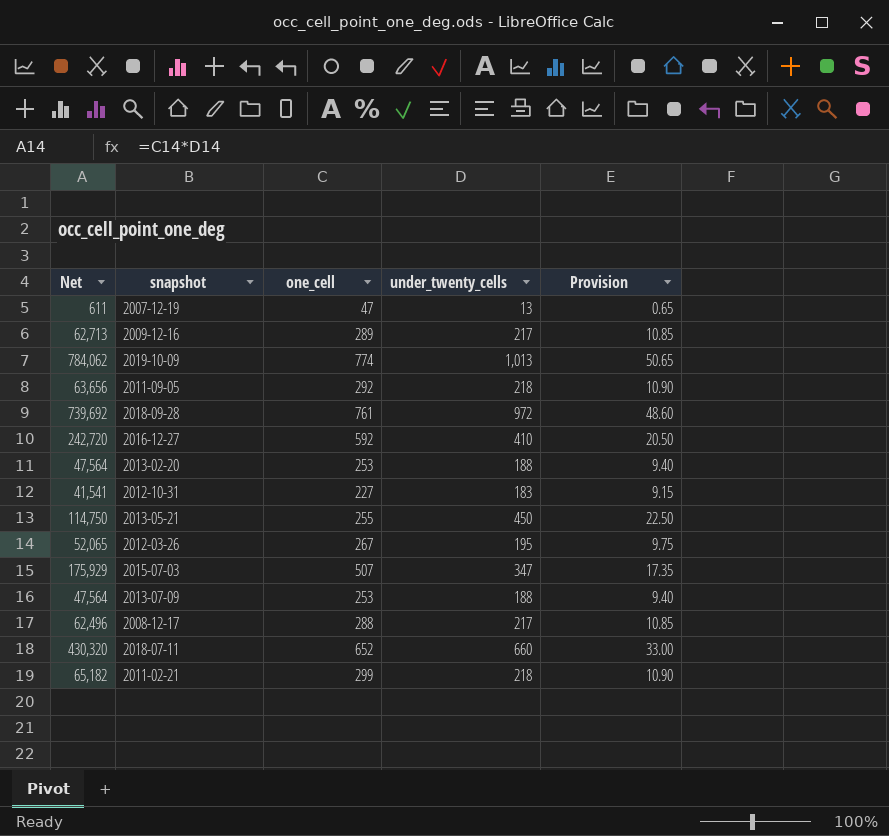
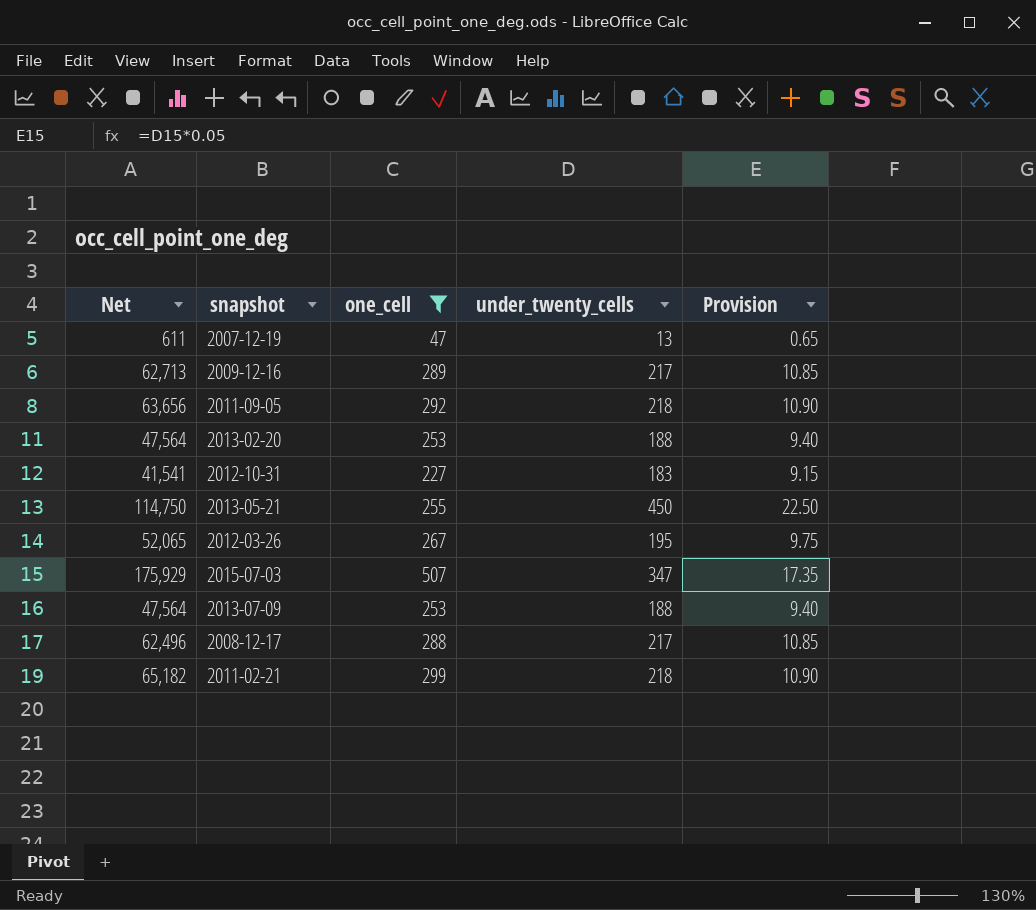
filter: none -> one_cell <= 507

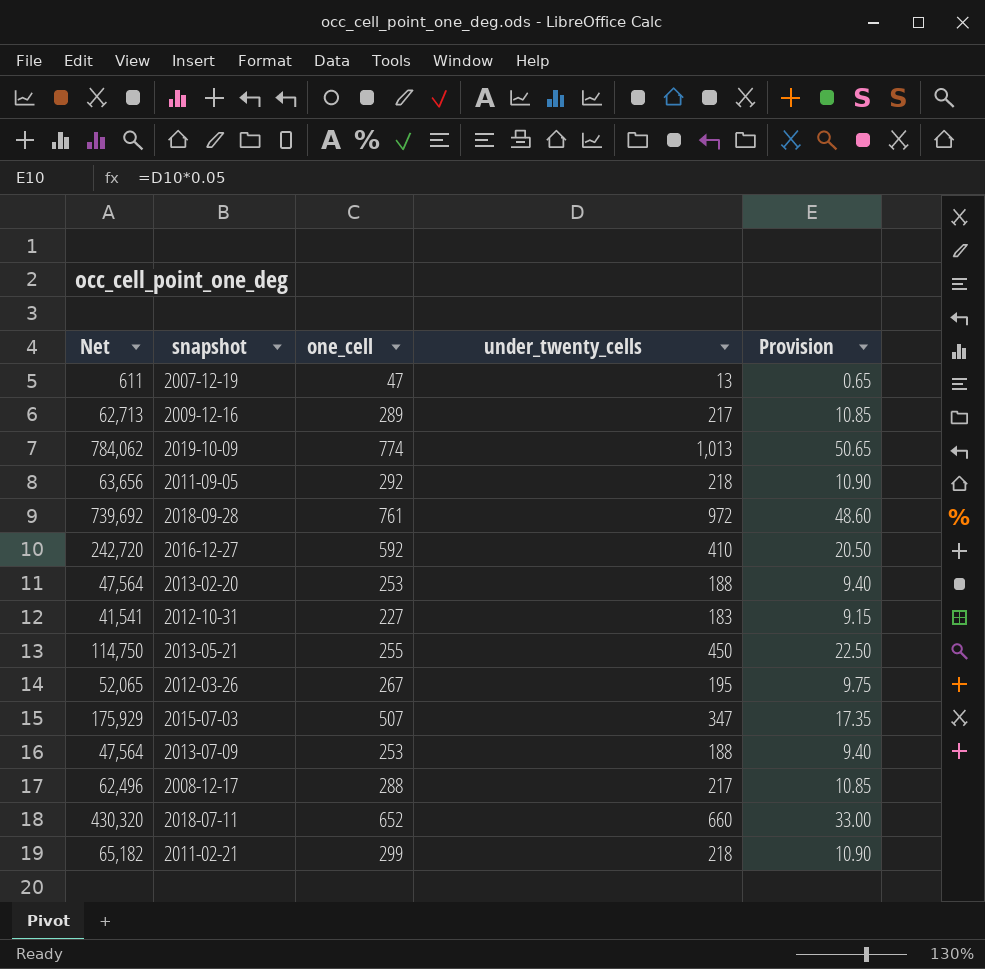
filter: one_cell <= 507 -> none

